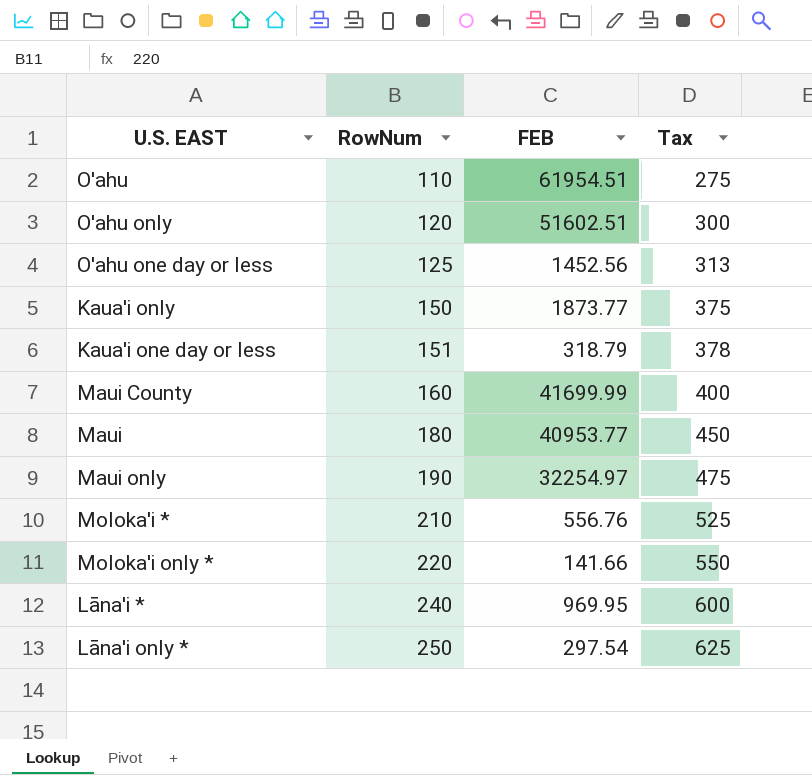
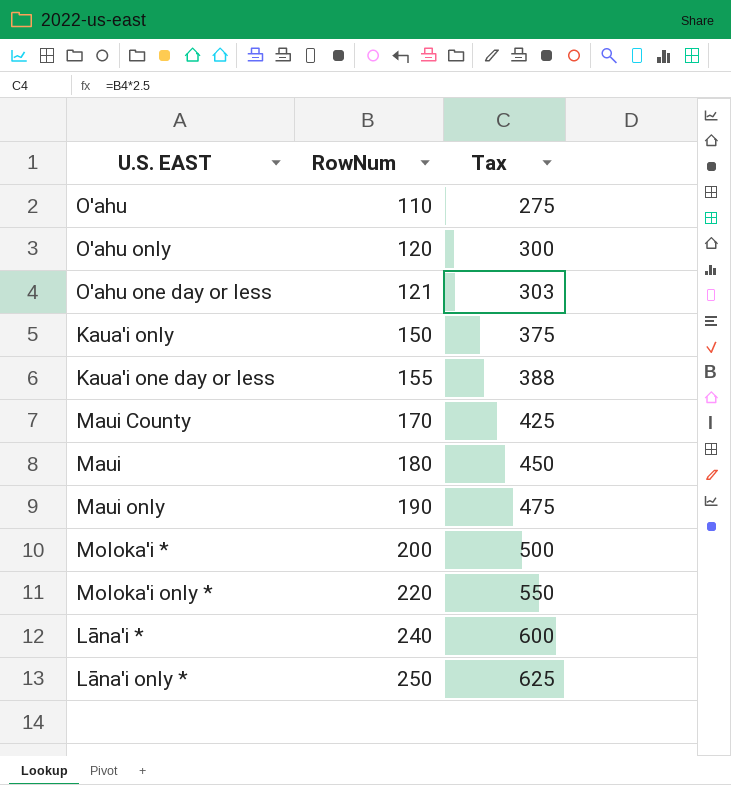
column FEB | position: 3 -> none
O'ahu one day or less | RowNum: 125 -> 121
O'ahu one day or less | Tax: 313 -> 303
Kaua'i one day or less | RowNum: 151 -> 155
Kaua'i one day or less | Tax: 378 -> 388
Maui County | RowNum: 160 -> 170
Maui County | Tax: 400 -> 425
Moloka'i * | RowNum: 210 -> 200
Moloka'i * | Tax: 525 -> 500

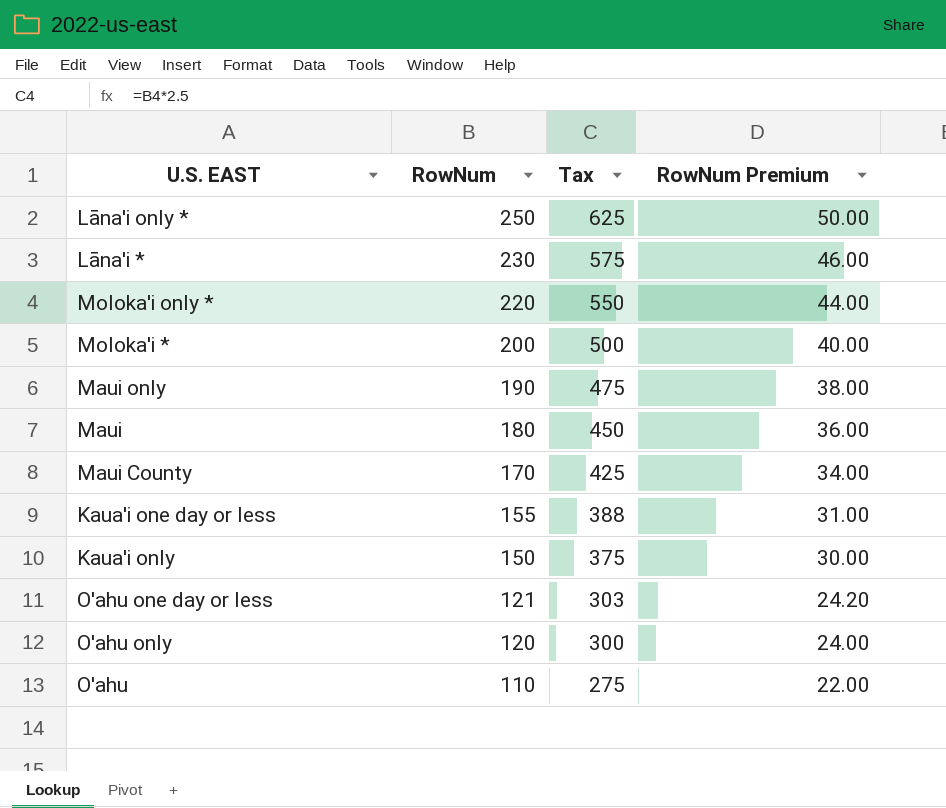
row order: RowNum ascending -> RowNum descending
column RowNum Premium | formula: none -> [RowNum] * 0.2
Lāna'i * | RowNum: 240 -> 230
Lāna'i * | Tax: 600 -> 575

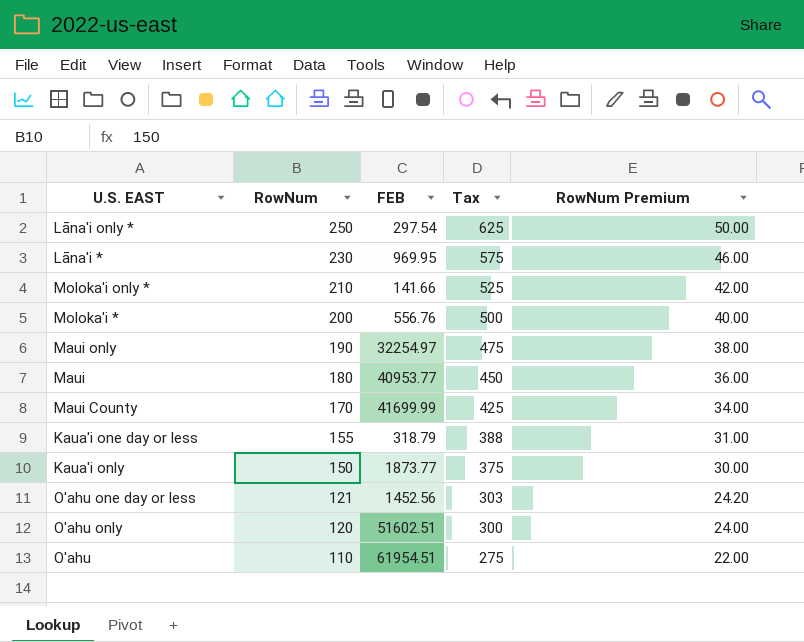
column FEB | position: none -> 3
Moloka'i only * | RowNum: 220 -> 210
Moloka'i only * | Tax: 550 -> 525
Moloka'i only * | RowNum Premium: 44.00 -> 42.00

